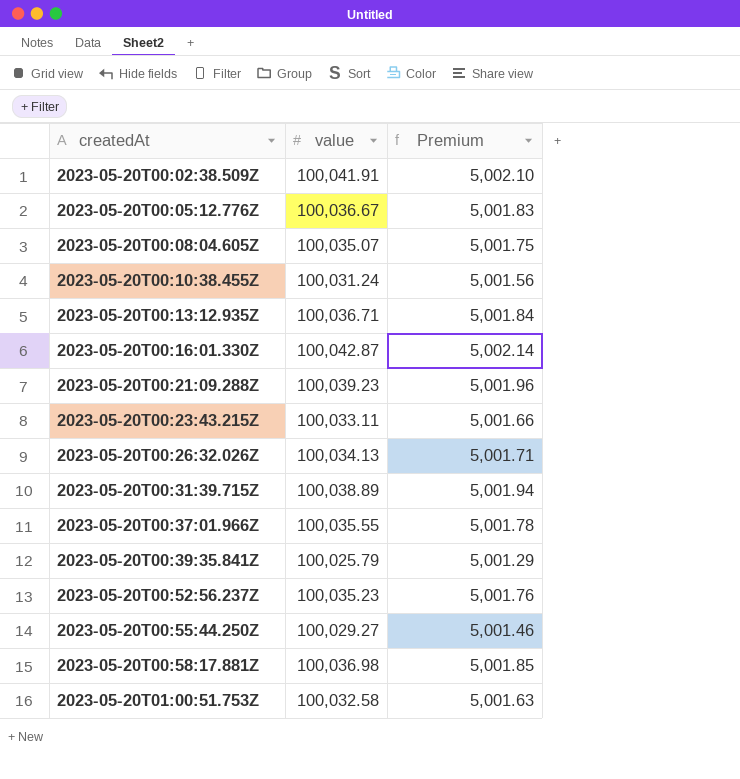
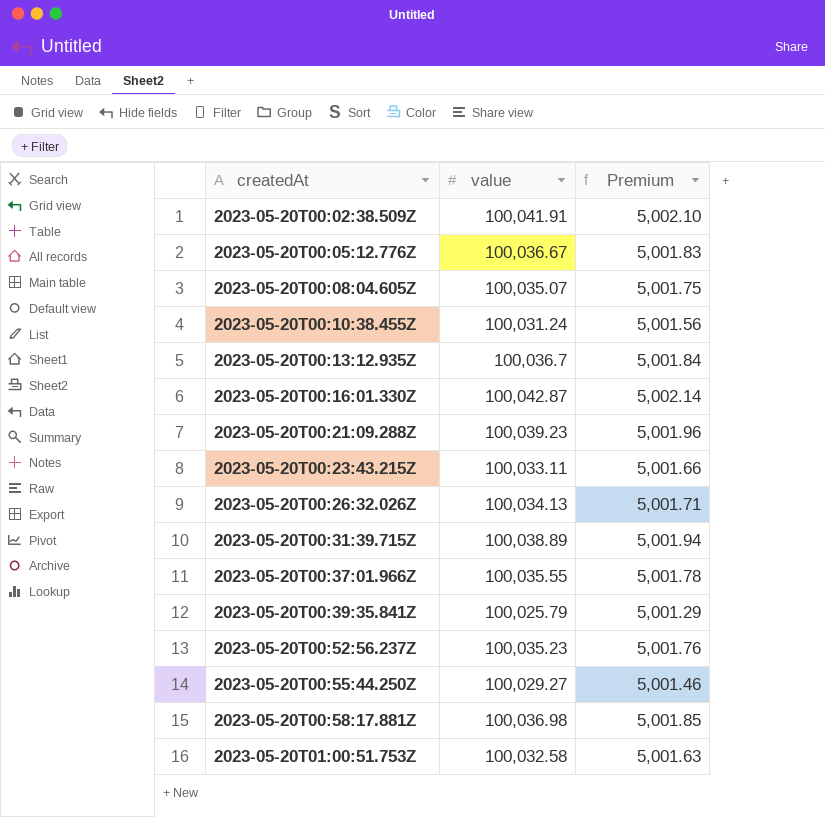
2023-05-20T00:13:12.935Z | value: 100,036.71 -> 100,036.7

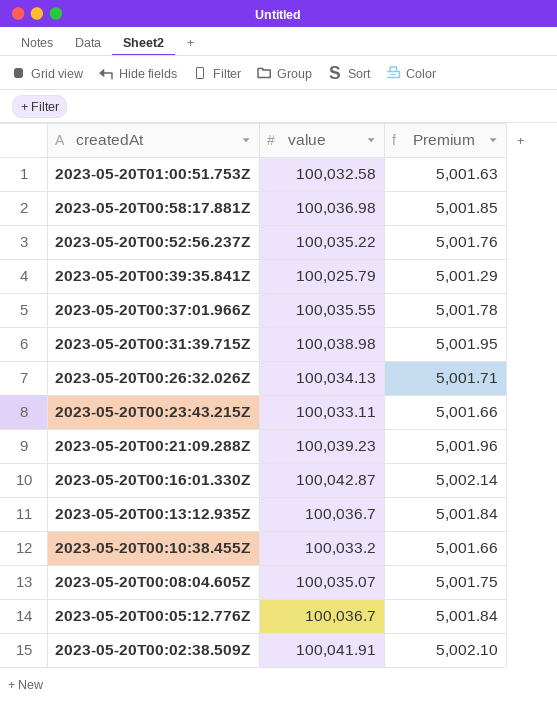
row order: createdAt ascending -> createdAt descending
row 2023-05-20T00:55:44.250Z: 100,029.27 | 5,001.46 -> none
2023-05-20T00:52:56.237Z | value: 100,035.23 -> 100,035.22
2023-05-20T00:31:39.715Z | value: 100,038.89 -> 100,038.98
2023-05-20T00:31:39.715Z | Premium: 5,001.94 -> 5,001.95
2023-05-20T00:10:38.455Z | value: 100,031.24 -> 100,033.2
2023-05-20T00:10:38.455Z | Premium: 5,001.56 -> 5,001.66
2023-05-20T00:05:12.776Z | value: 100,036.67 -> 100,036.7
2023-05-20T00:05:12.776Z | Premium: 5,001.83 -> 5,001.84

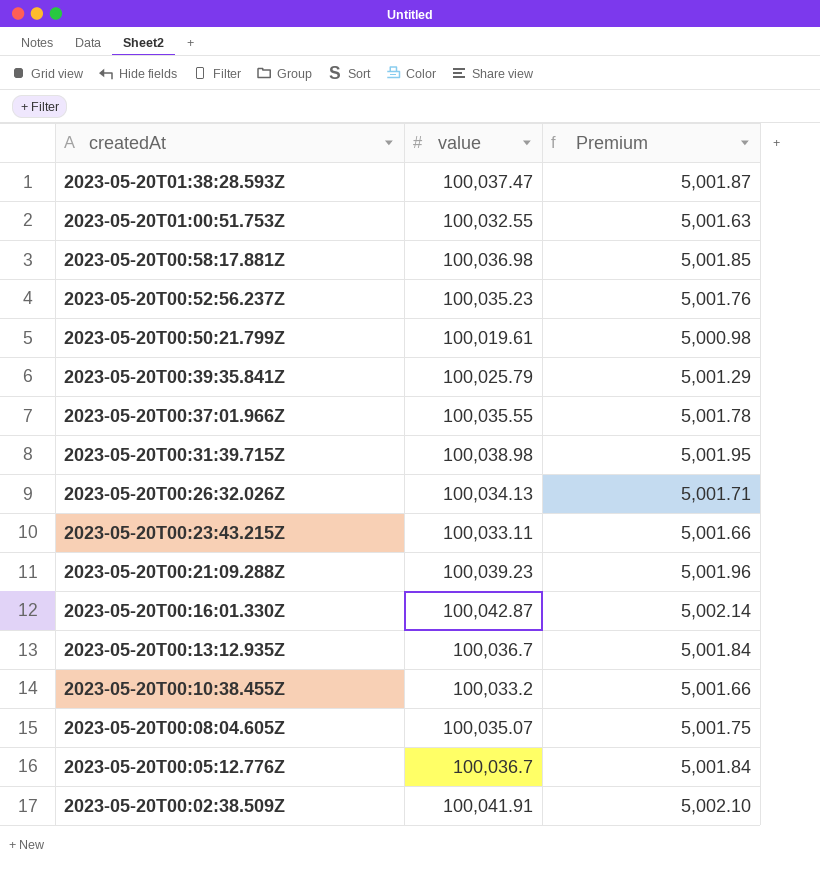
row 2023-05-20T01:38:28.593Z: none -> 100,037.47 | 5,001.87
2023-05-20T01:00:51.753Z | value: 100,032.58 -> 100,032.55
2023-05-20T00:52:56.237Z | value: 100,035.22 -> 100,035.23
row 2023-05-20T00:50:21.799Z: none -> 100,019.61 | 5,000.98

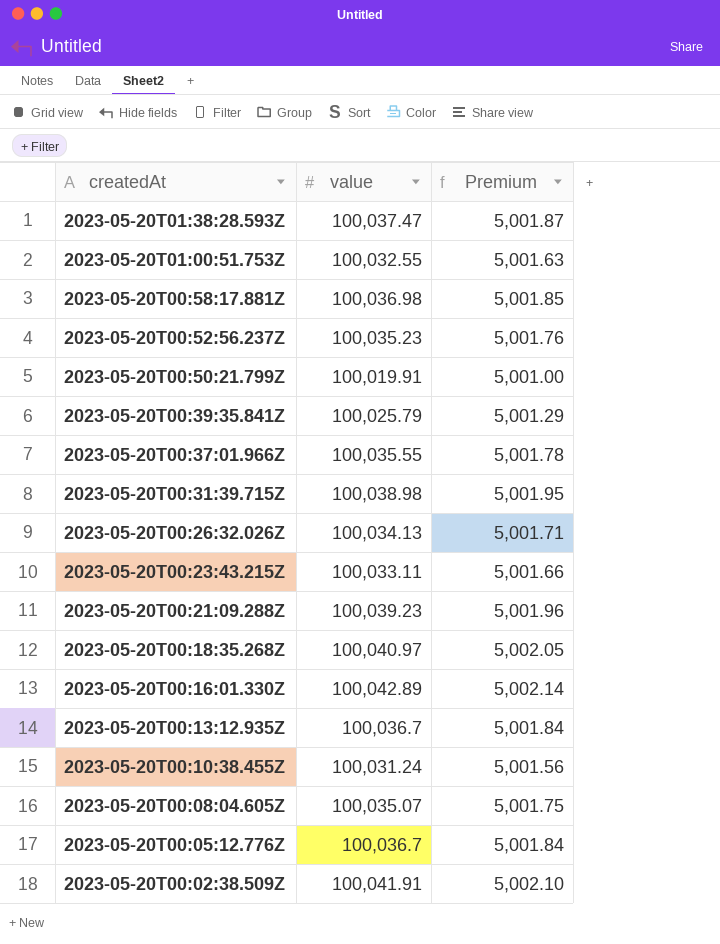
2023-05-20T00:50:21.799Z | value: 100,019.61 -> 100,019.91
2023-05-20T00:50:21.799Z | Premium: 5,000.98 -> 5,001.00
row 2023-05-20T00:18:35.268Z: none -> 100,040.97 | 5,002.05
2023-05-20T00:16:01.330Z | value: 100,042.87 -> 100,042.89
2023-05-20T00:10:38.455Z | value: 100,033.2 -> 100,031.24
2023-05-20T00:10:38.455Z | Premium: 5,001.66 -> 5,001.56

